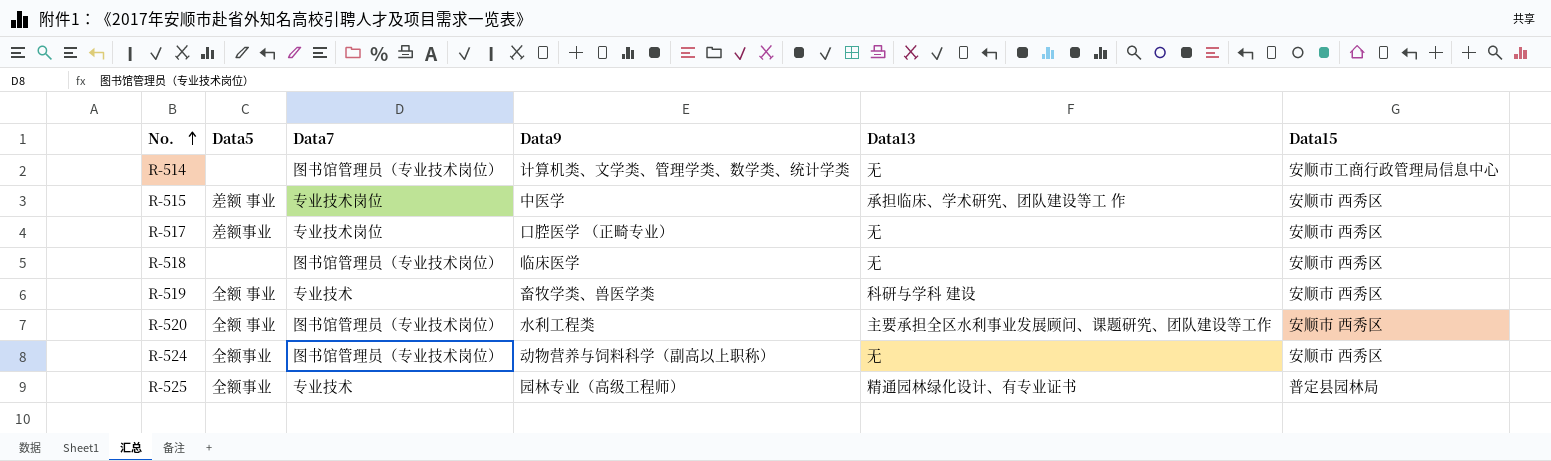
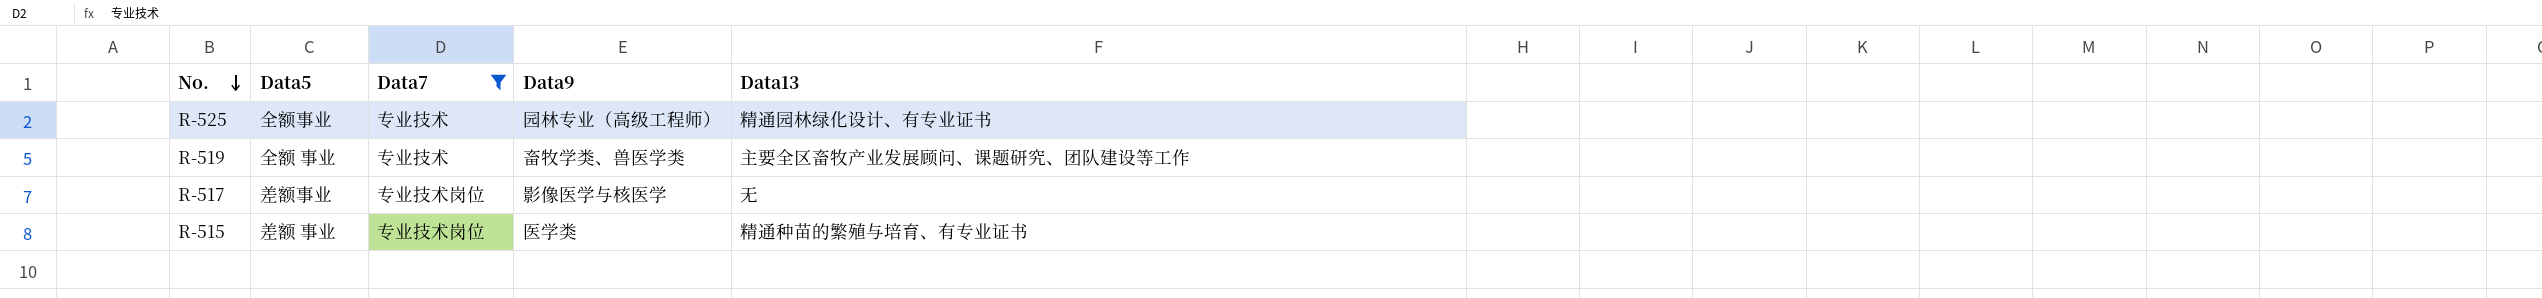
filter: none -> Data7 != 图书馆管理员（专业技术岗位）
row order: No. ascending -> No. descending
column Data15 | position: 6 -> none
R-519 | Data13: 科研与学科 建设 -> 主要全区畜牧产业发展顾问、课题研究、团队建设等工作
R-517 | Data9: 口腔医学 （正畸专业） -> 影像医学与核医学
R-515 | Data9: 中医学 -> 医学类
R-515 | Data13: 承担临床、学术研究、团队建设等工 作 -> 精通种苗的繁殖与培育、有专业证书

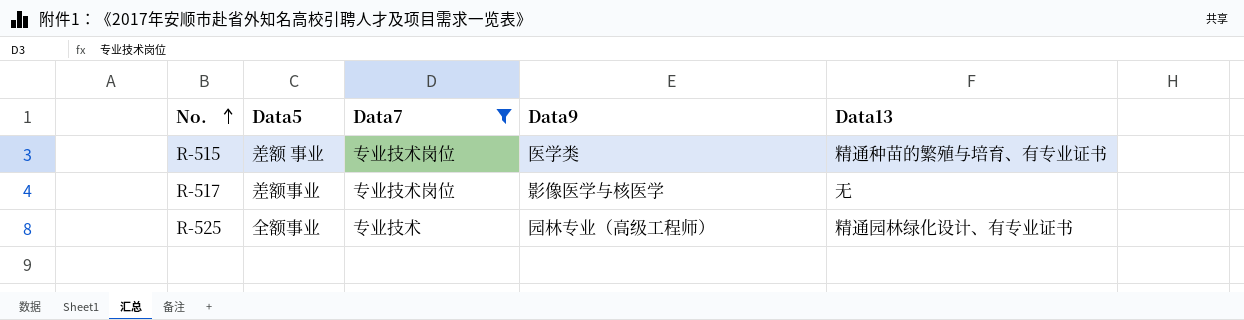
row order: No. descending -> No. ascending
row R-519: 全额 事业 | 专业技术 | 畜牧学类、兽医学类 | 主要全区畜牧产业发展顾问、课题研究、团队建设等工作 -> none

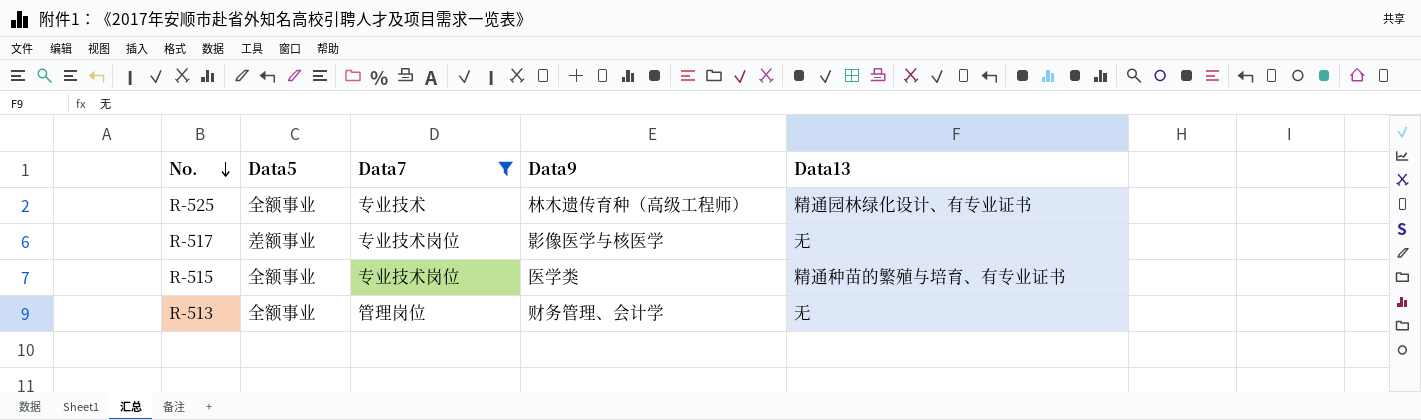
row order: No. ascending -> No. descending
R-525 | Data9: 园林专业（高级工程师） -> 林木遗传育种（高级工程师）
R-515 | Data5: 差额 事业 -> 全额事业
row R-513: none -> 全额事业 | 管理岗位 | 财务管理、会计学 | 无

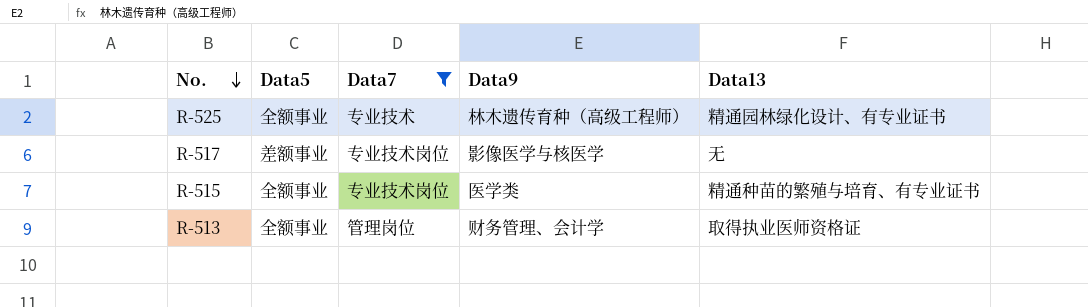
R-513 | Data13: 无 -> 取得执业医师资格证

